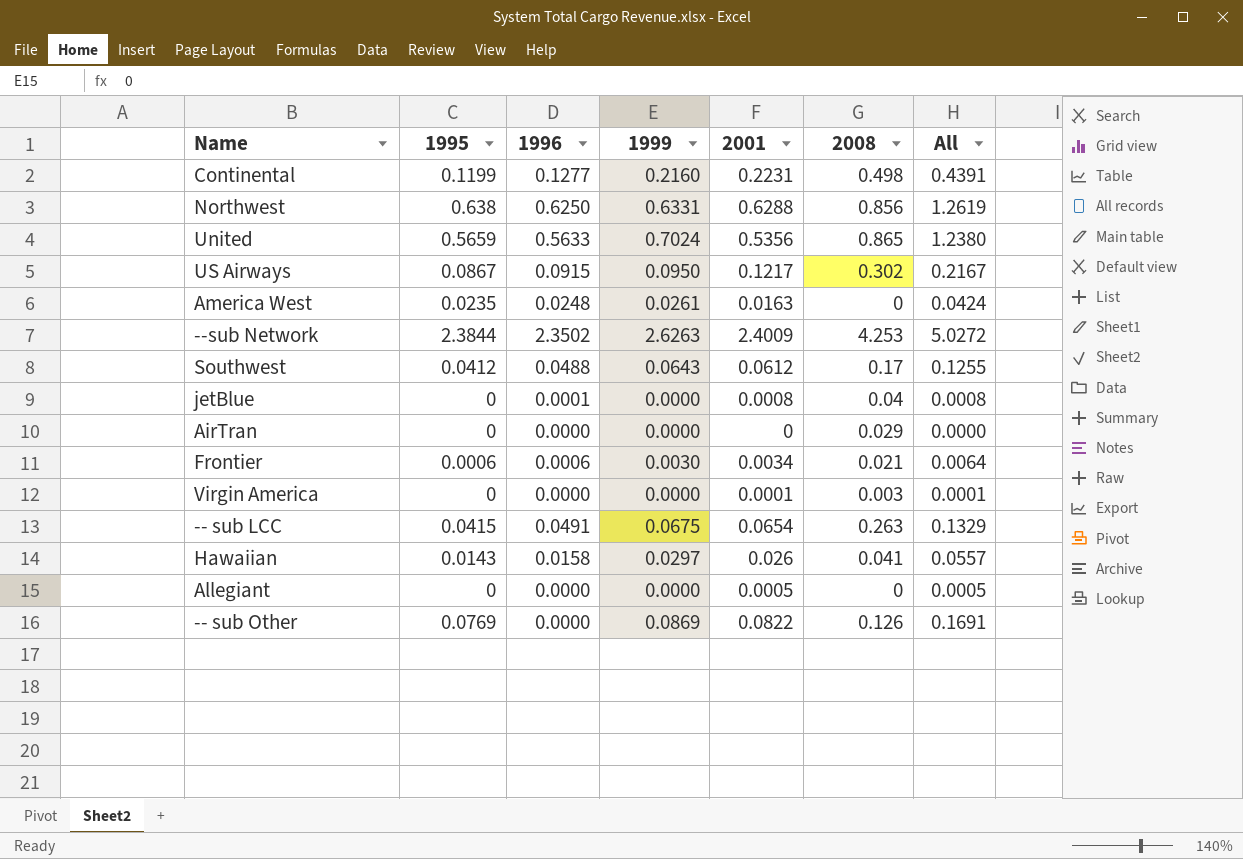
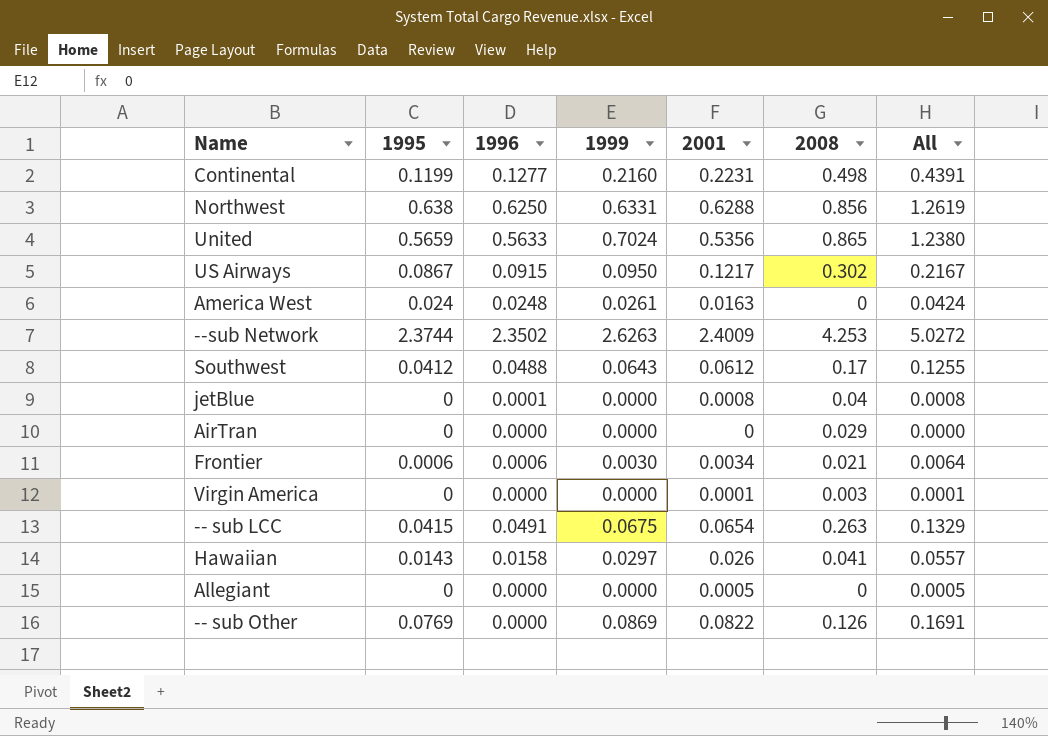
America West | 1995: 0.0235 -> 0.024
--sub Network | 1995: 2.3844 -> 2.3744

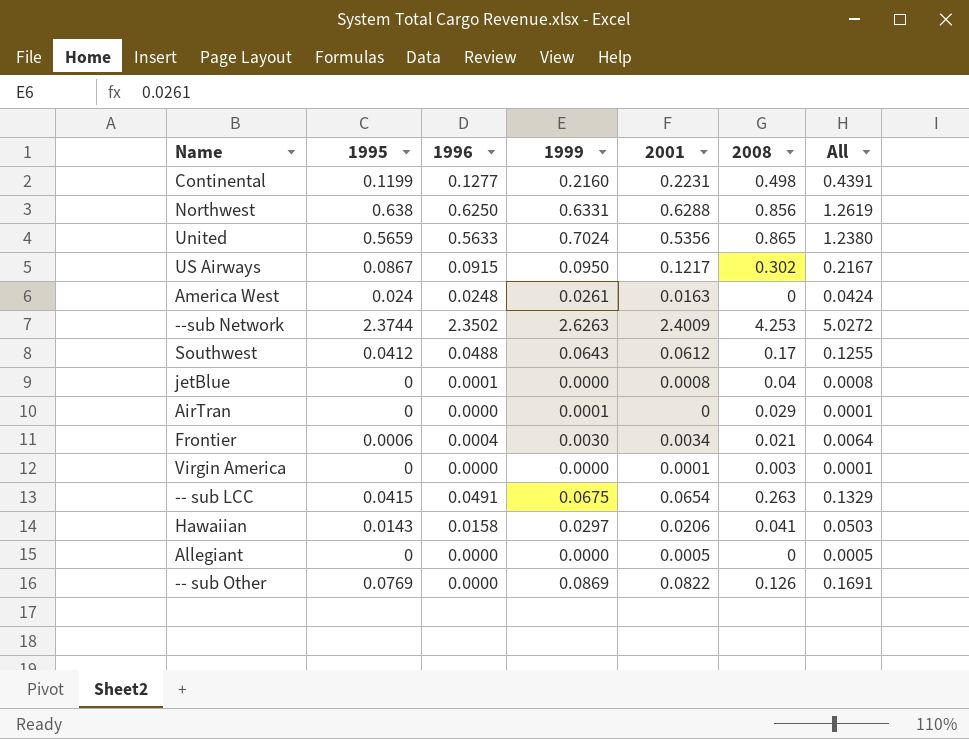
AirTran | 1999: 0.0000 -> 0.0001
AirTran | All: 0.0000 -> 0.0001
Frontier | 1996: 0.0006 -> 0.0004
Hawaiian | 2001: 0.026 -> 0.0206
Hawaiian | All: 0.0557 -> 0.0503

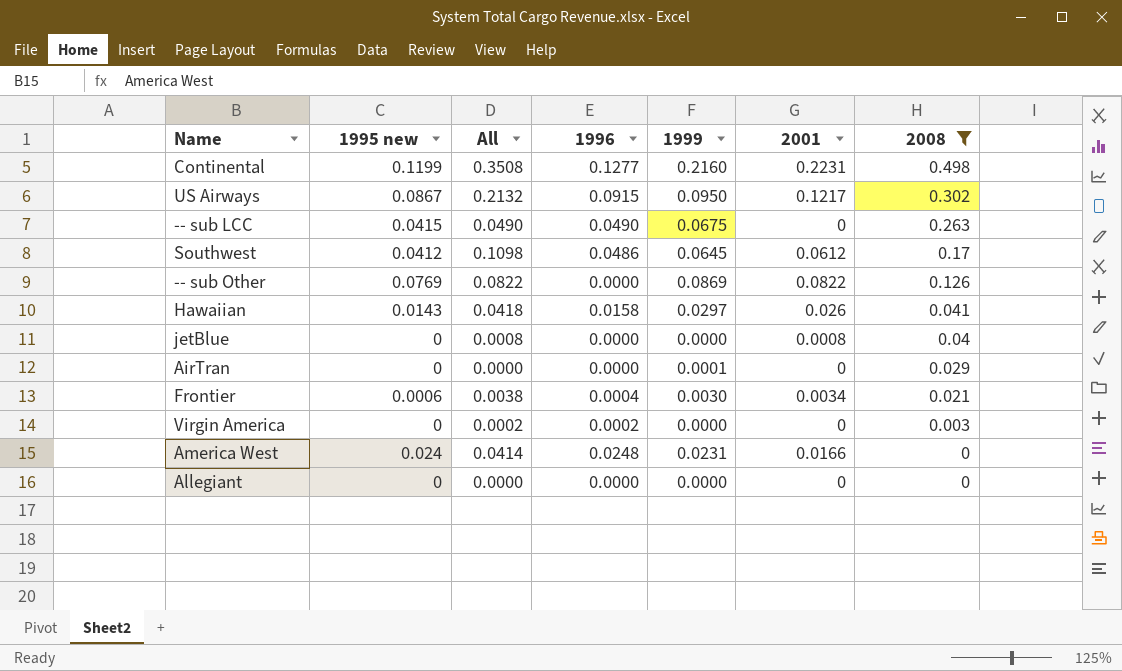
filter: none -> 2008 <= 0.498
row order: none -> 2008 descending
column name: 1995 -> 1995 new
column All | formula: [1999] + [2001] -> [1996] + [2001]
column All | position: 7 -> 3
-- sub LCC | 1996: 0.0491 -> 0.0490
-- sub LCC | 2001: 0.0654 -> 0
Southwest | 1996: 0.0488 -> 0.0486
Southwest | 1999: 0.0643 -> 0.0645
Hawaiian | 2001: 0.0206 -> 0.026
jetBlue | 1996: 0.0001 -> 0.0000
Virgin America | 1996: 0.0000 -> 0.0002
Virgin America | 2001: 0.0001 -> 0
America West | 1999: 0.0261 -> 0.0231
America West | 2001: 0.0163 -> 0.0166
Allegiant | 2001: 0.0005 -> 0

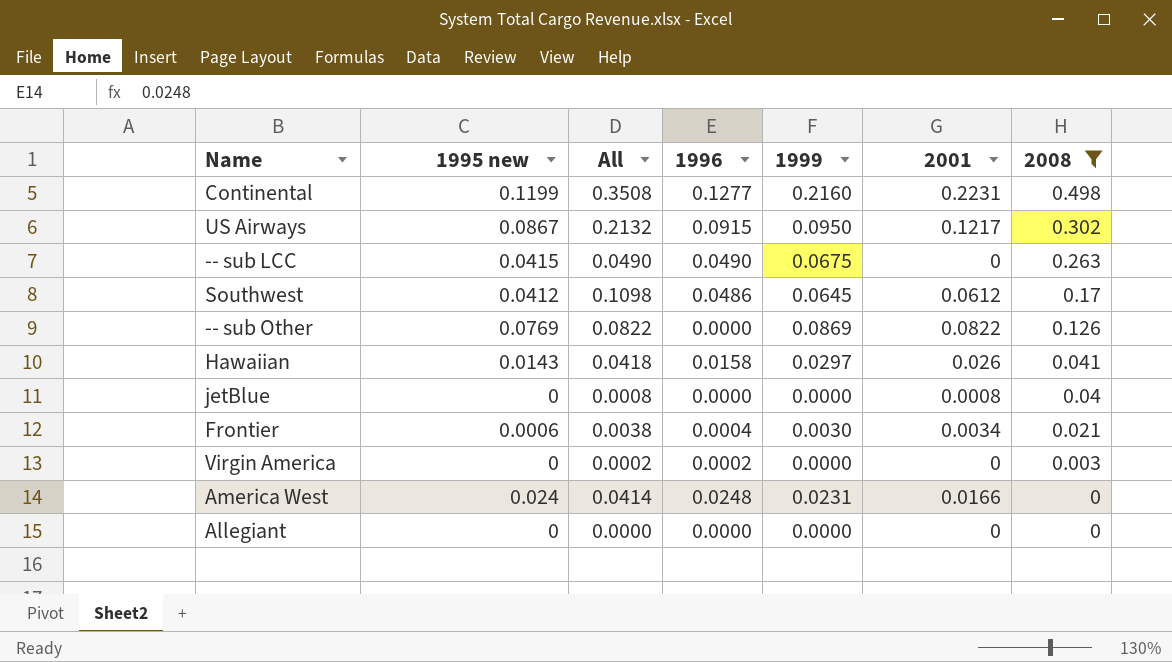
row AirTran: 0 | 0.0000 | 0.0000 | 0.0001 | 0 | 0.029 -> none

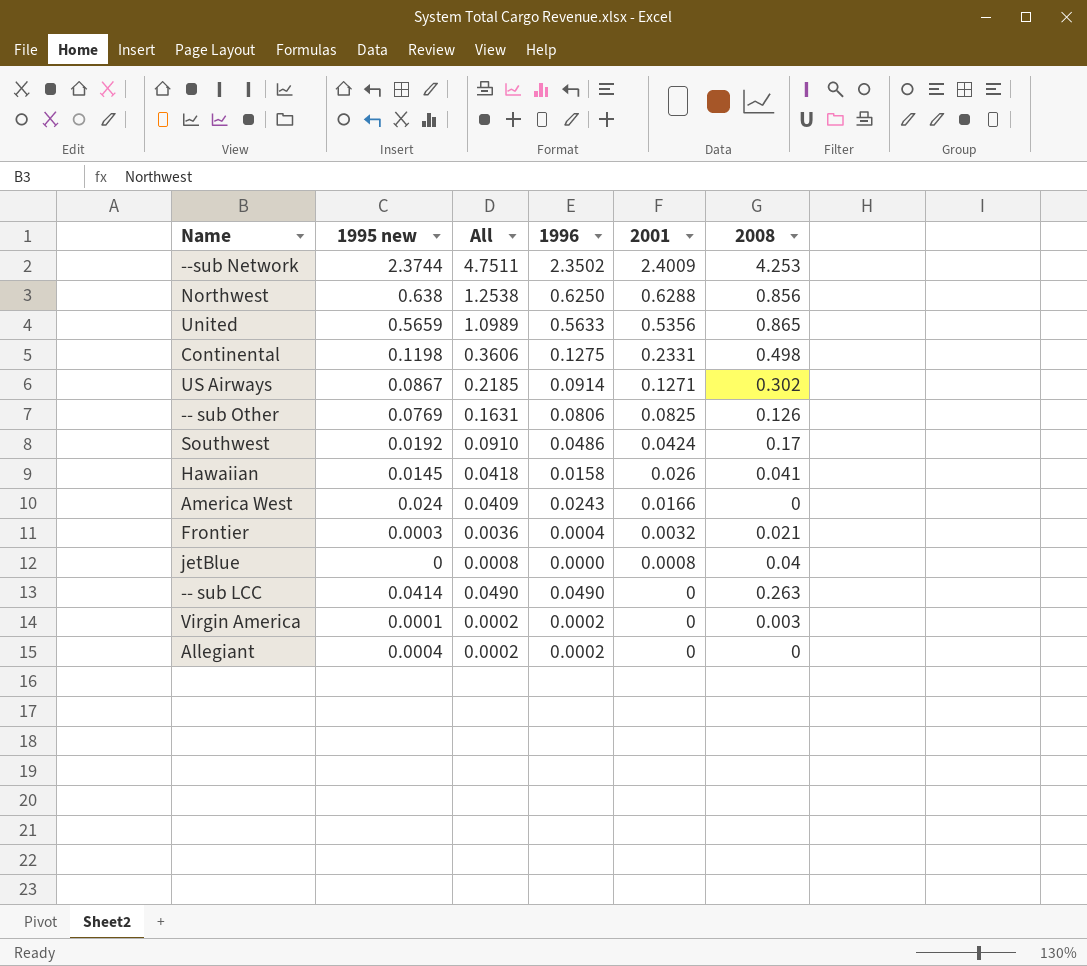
filter: 2008 <= 0.498 -> none
row order: 2008 descending -> 2001 descending
column 1999 | position: 5 -> none
Continental | 1995 new: 0.1199 -> 0.1198
Continental | All: 0.3508 -> 0.3606
Continental | 1996: 0.1277 -> 0.1275
Continental | 2001: 0.2231 -> 0.2331
US Airways | All: 0.2132 -> 0.2185
US Airways | 1996: 0.0915 -> 0.0914
US Airways | 2001: 0.1217 -> 0.1271
-- sub Other | All: 0.0822 -> 0.1631
-- sub Other | 1996: 0.0000 -> 0.0806
-- sub Other | 2001: 0.0822 -> 0.0825
Southwest | 1995 new: 0.0412 -> 0.0192
Southwest | All: 0.1098 -> 0.0910
Southwest | 2001: 0.0612 -> 0.0424
Hawaiian | 1995 new: 0.0143 -> 0.0145
America West | All: 0.0414 -> 0.0409
America West | 1996: 0.0248 -> 0.0243
Frontier | 1995 new: 0.0006 -> 0.0003
Frontier | All: 0.0038 -> 0.0036
Frontier | 2001: 0.0034 -> 0.0032
-- sub LCC | 1995 new: 0.0415 -> 0.0414
Virgin America | 1995 new: 0 -> 0.0001
Allegiant | 1995 new: 0 -> 0.0004
Allegiant | All: 0.0000 -> 0.0002
Allegiant | 1996: 0.0000 -> 0.0002

